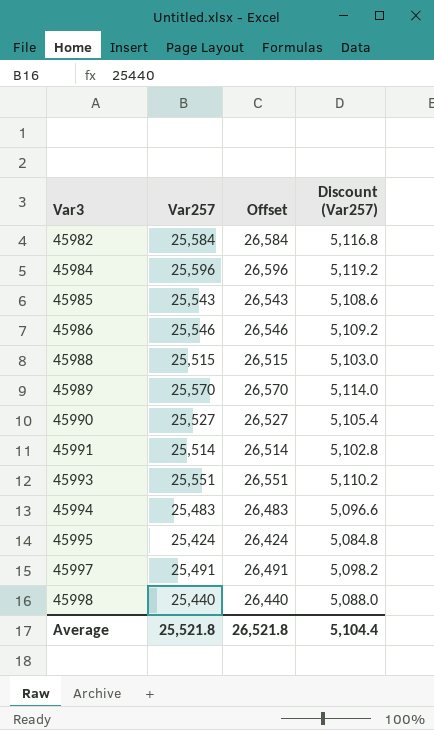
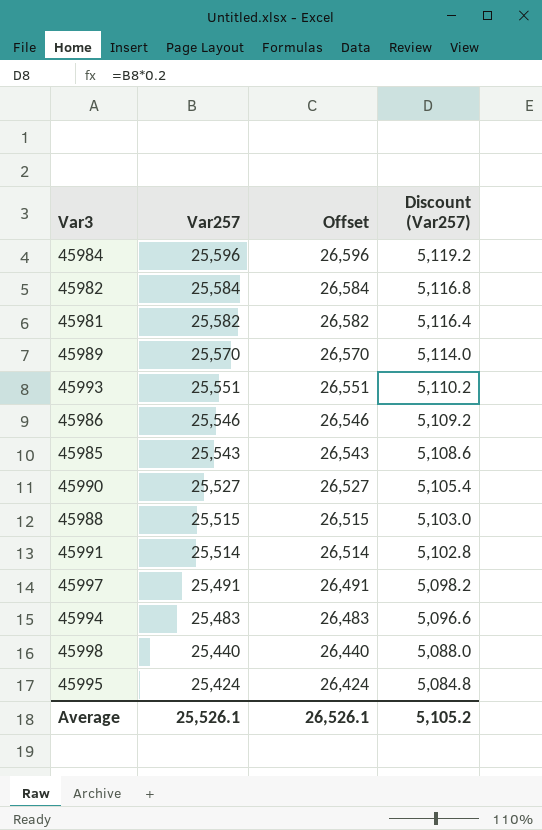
row order: Var3 ascending -> Var257 descending
row 45981: none -> 25,582 | 26,582 | 5,116.4
Average | Var257: 25,521.8 -> 25,526.1
Average | Offset: 26,521.8 -> 26,526.1
Average | Discount (Var257): 5,104.4 -> 5,105.2

